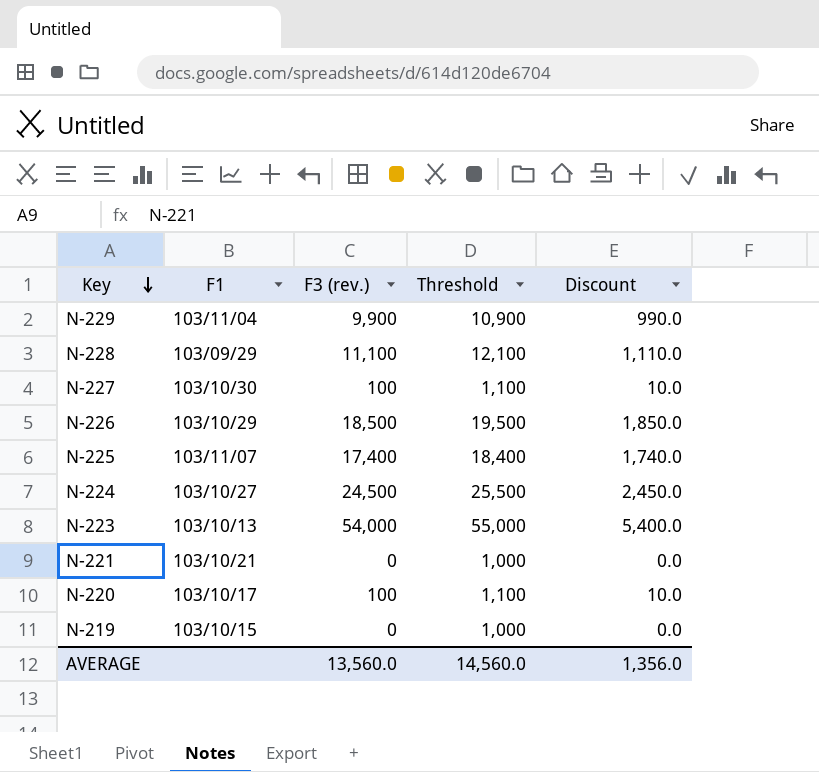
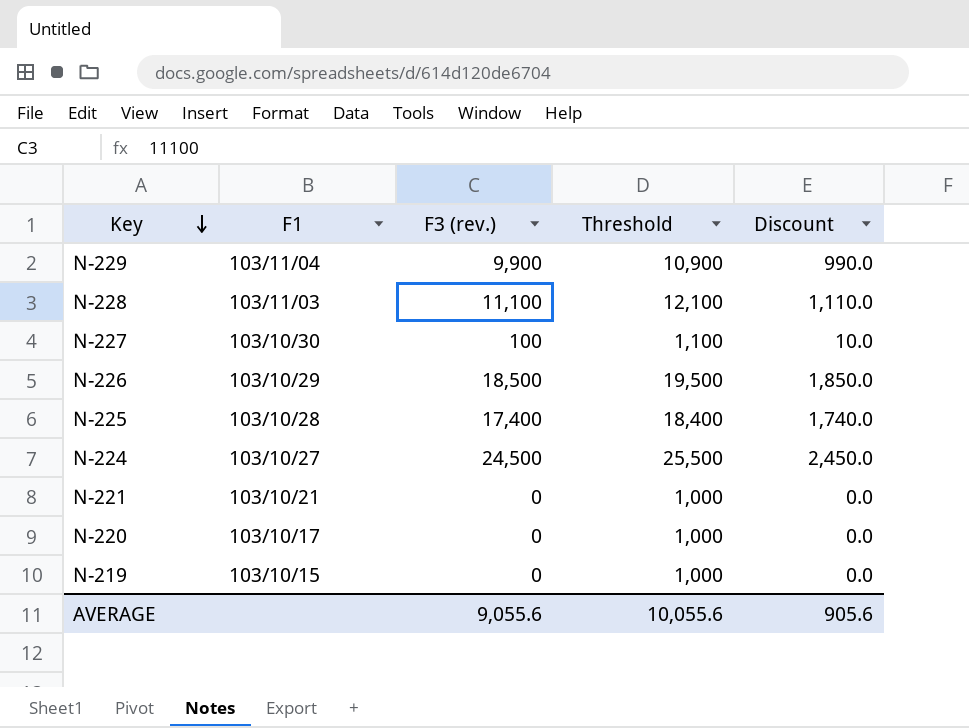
row N-223: 103/10/13 | 54,000 | 55,000 | 5,400.0 -> none
N-228 | F1: 103/09/29 -> 103/11/03
N-225 | F1: 103/11/07 -> 103/10/28
N-220 | F3 (rev.): 100 -> 0
N-220 | Threshold: 1,100 -> 1,000
N-220 | Discount: 10.0 -> 0.0
AVERAGE | F3 (rev.): 13,560.0 -> 9,055.6
AVERAGE | Threshold: 14,560.0 -> 10,055.6
AVERAGE | Discount: 1,356.0 -> 905.6

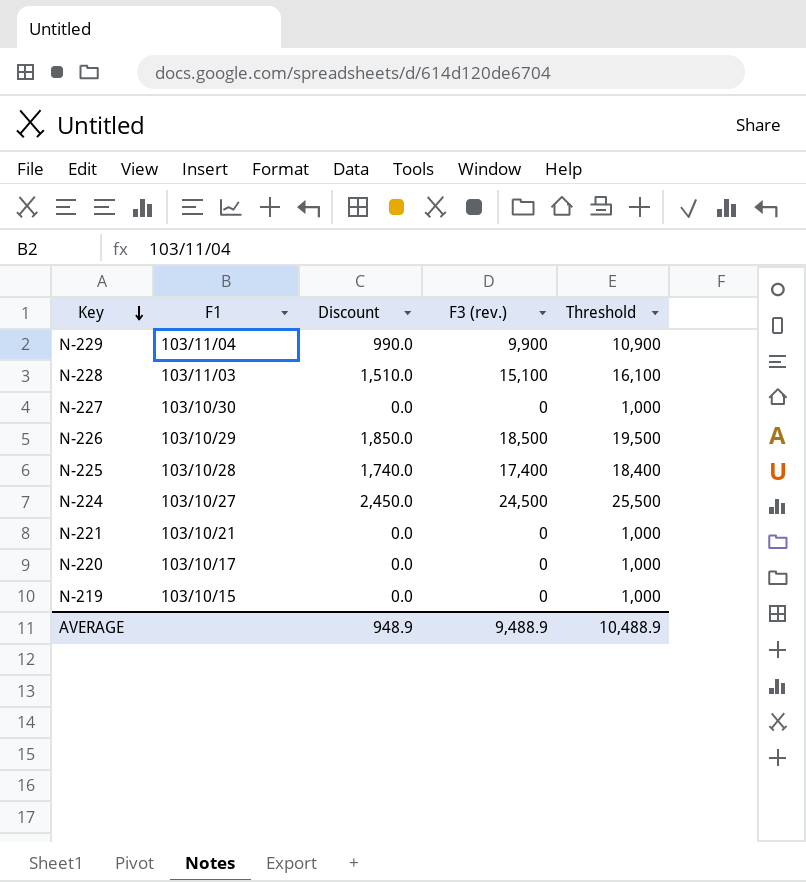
column Discount | position: 5 -> 3
N-228 | Discount: 1,110.0 -> 1,510.0
N-228 | F3 (rev.): 11,100 -> 15,100
N-228 | Threshold: 12,100 -> 16,100
N-227 | Discount: 10.0 -> 0.0
N-227 | F3 (rev.): 100 -> 0
N-227 | Threshold: 1,100 -> 1,000
AVERAGE | Discount: 905.6 -> 948.9
AVERAGE | F3 (rev.): 9,055.6 -> 9,488.9
AVERAGE | Threshold: 10,055.6 -> 10,488.9

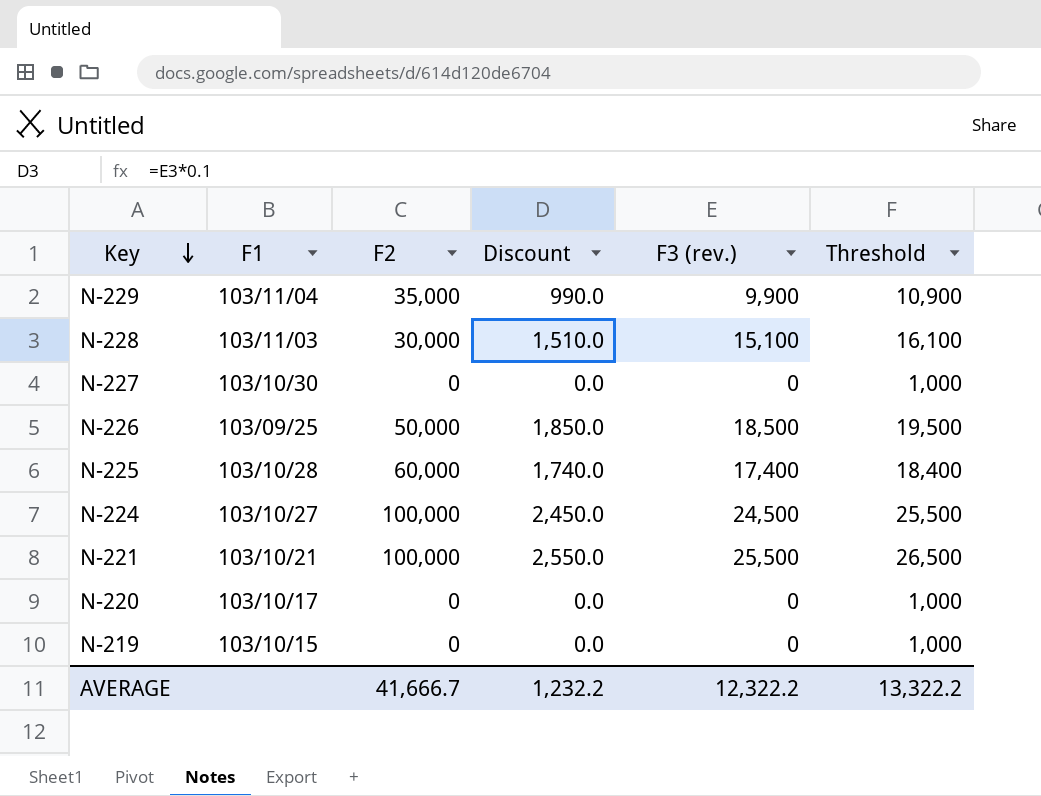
column F2 | position: none -> 3
N-226 | F1: 103/10/29 -> 103/09/25
N-221 | Discount: 0.0 -> 2,550.0
N-221 | F3 (rev.): 0 -> 25,500
N-221 | Threshold: 1,000 -> 26,500
AVERAGE | Discount: 948.9 -> 1,232.2
AVERAGE | F3 (rev.): 9,488.9 -> 12,322.2
AVERAGE | Threshold: 10,488.9 -> 13,322.2

